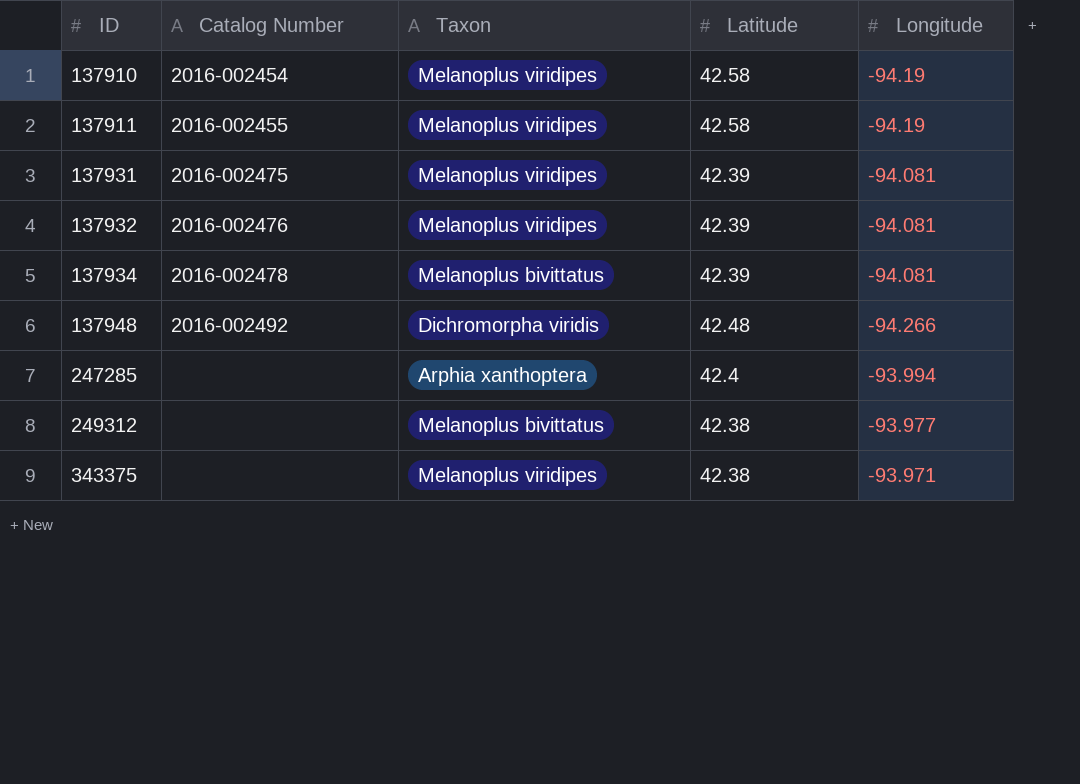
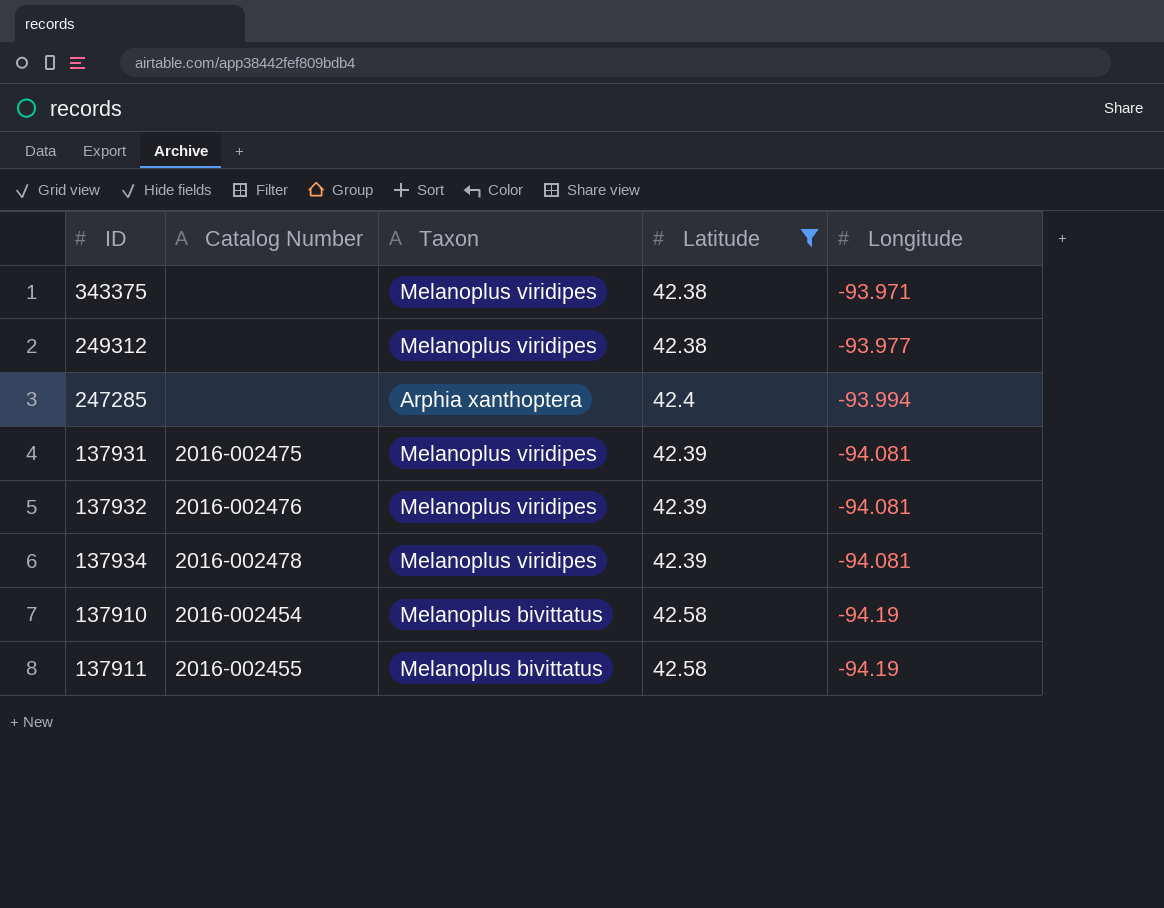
filter: none -> Latitude != 42.48
row order: ID ascending -> Longitude descending
249312 | Taxon: Melanoplus bivittatus -> Melanoplus viridipes
137934 | Taxon: Melanoplus bivittatus -> Melanoplus viridipes
137910 | Taxon: Melanoplus viridipes -> Melanoplus bivittatus
137911 | Taxon: Melanoplus viridipes -> Melanoplus bivittatus

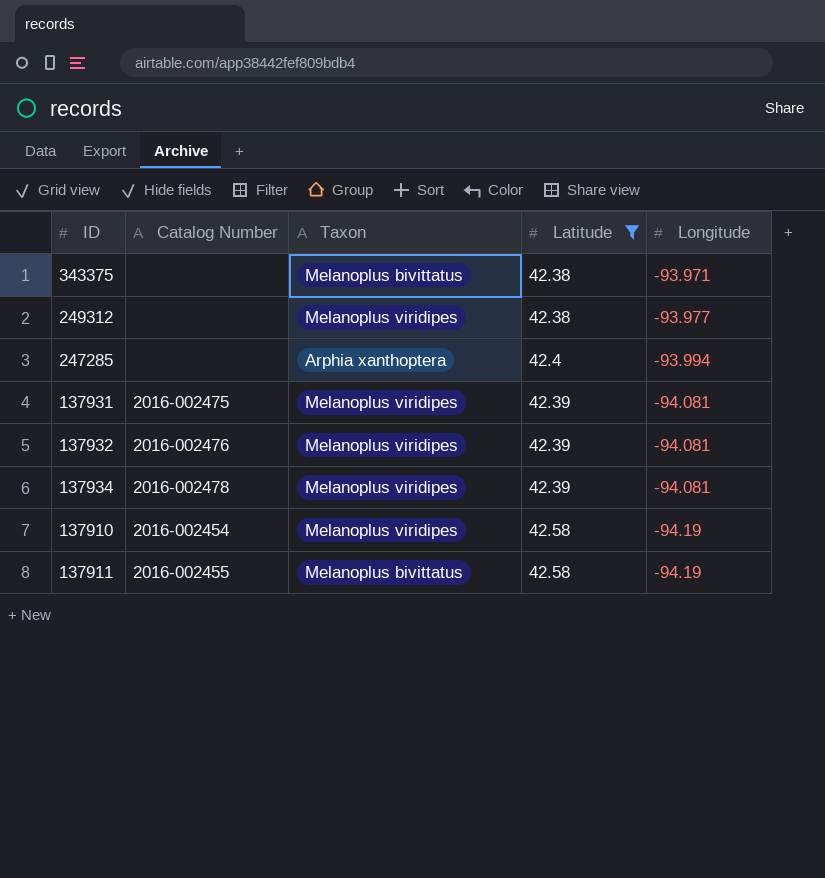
343375 | Taxon: Melanoplus viridipes -> Melanoplus bivittatus
137910 | Taxon: Melanoplus bivittatus -> Melanoplus viridipes

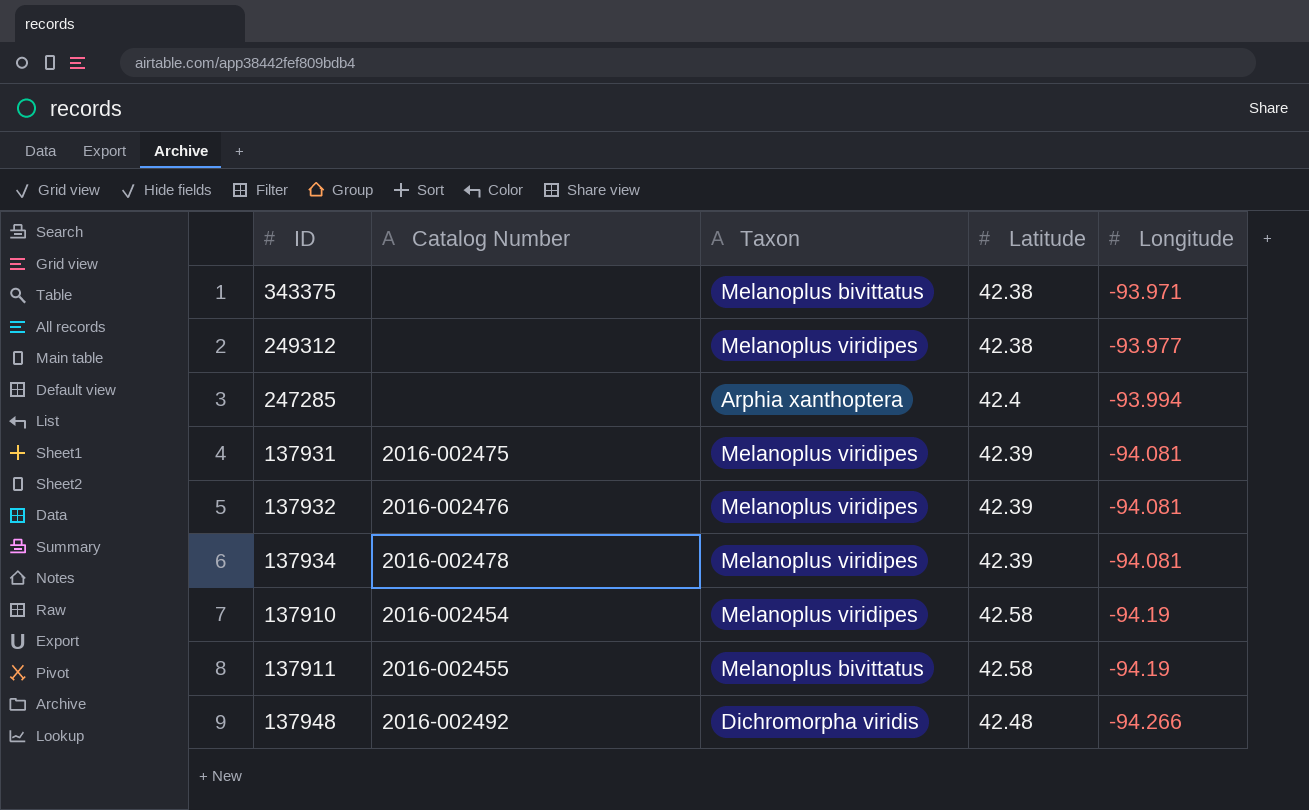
filter: Latitude != 42.48 -> none

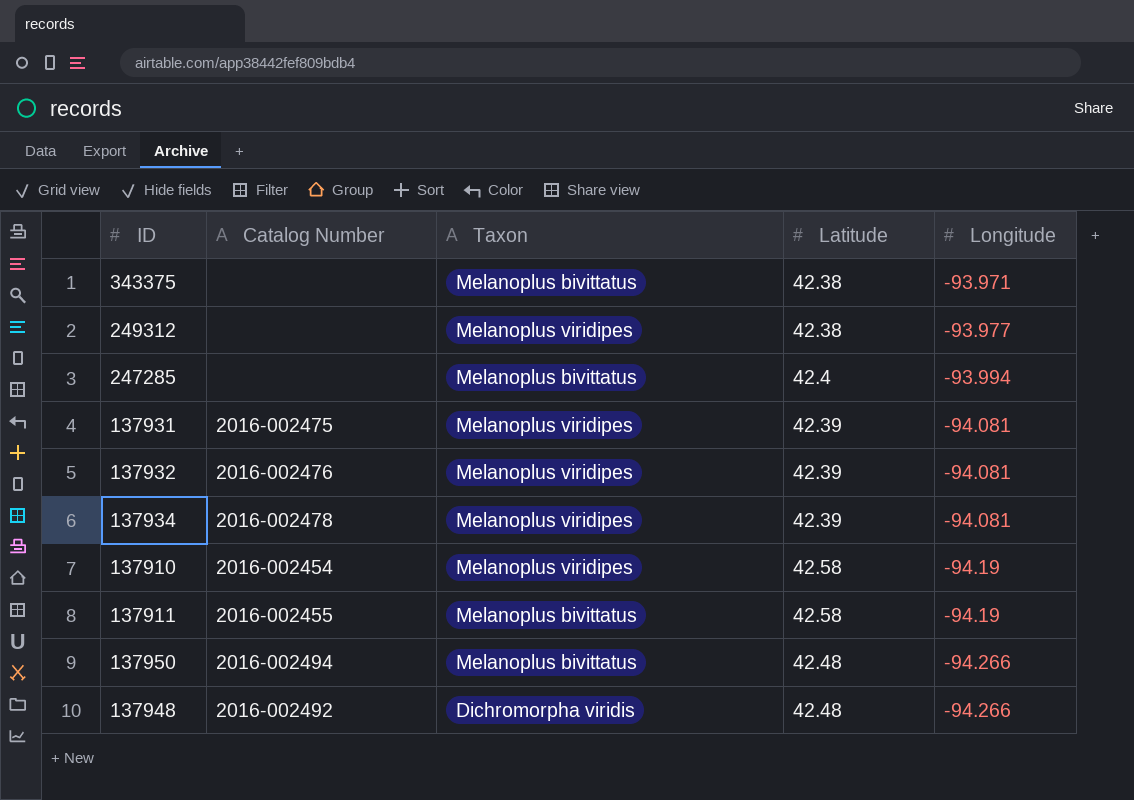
247285 | Taxon: Arphia xanthoptera -> Melanoplus bivittatus
row 137950: none -> 2016-002494 | Melanoplus bivittatus | 42.48 | -94.266

